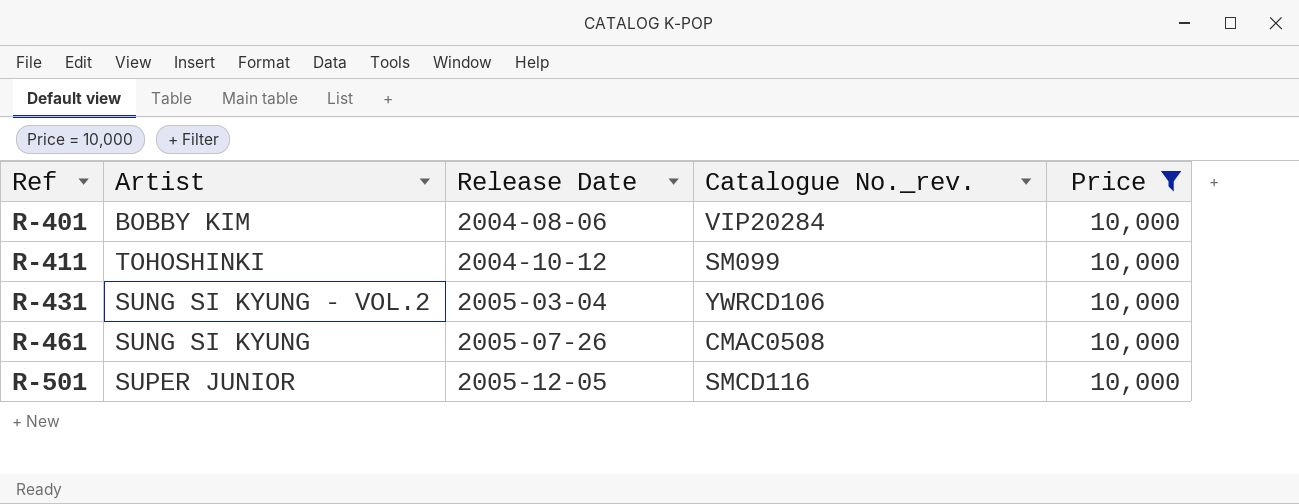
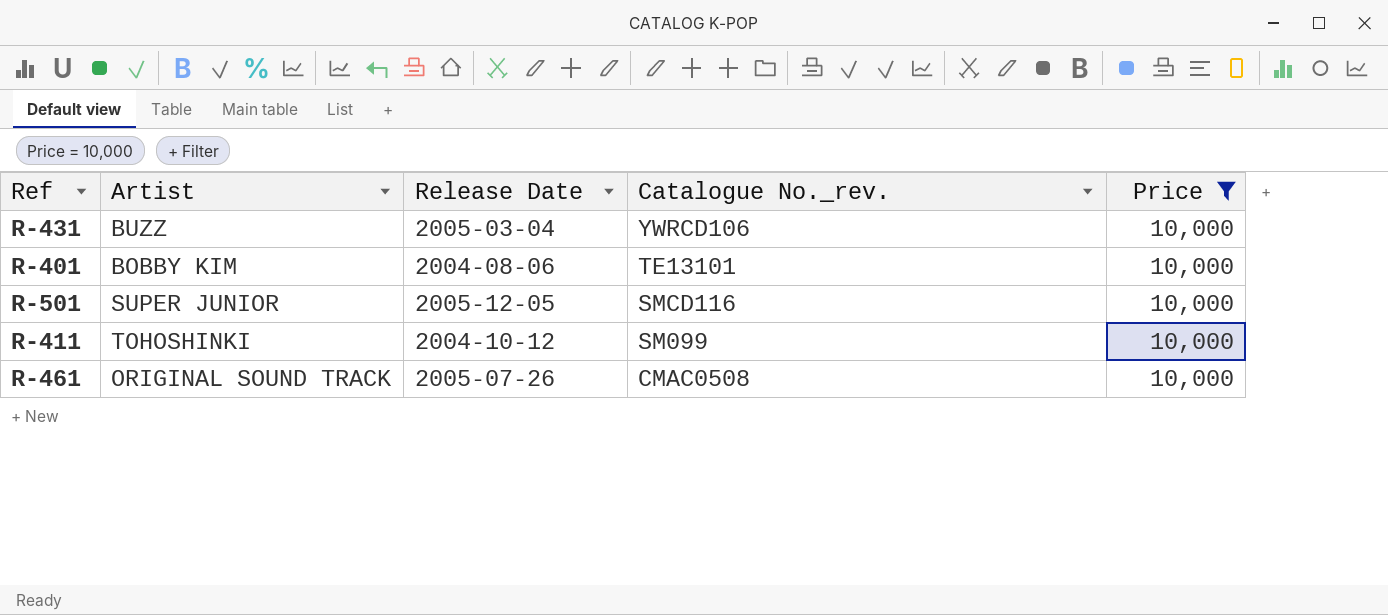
row order: Ref ascending -> Catalogue No._rev. descending
R-431 | Artist: SUNG SI KYUNG - VOL.2 -> BUZZ
R-401 | Catalogue No._rev.: VIP20284 -> TE13101
R-461 | Artist: SUNG SI KYUNG -> ORIGINAL SOUND TRACK

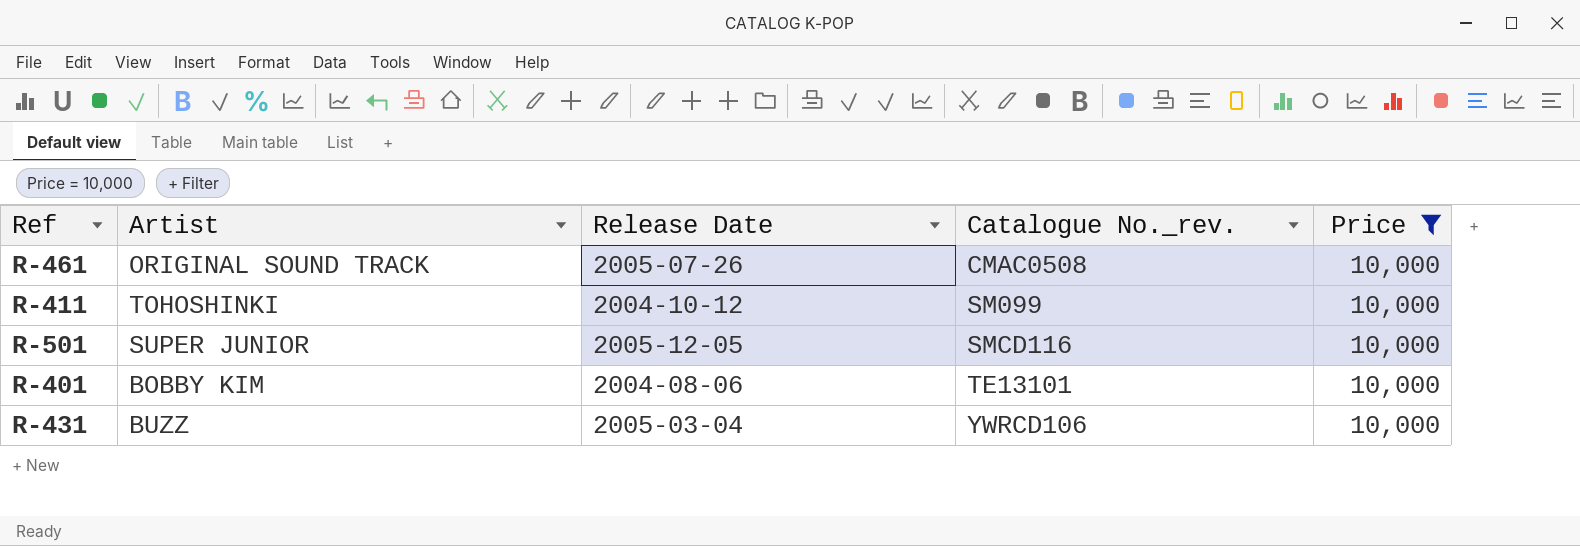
row order: Catalogue No._rev. descending -> Catalogue No._rev. ascending

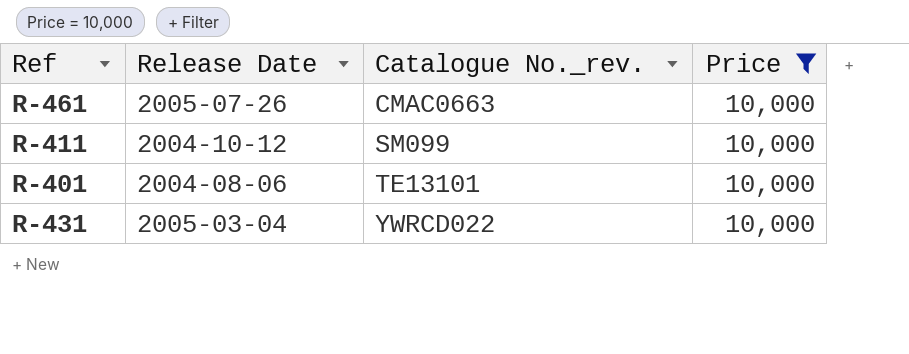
column Artist | position: 2 -> none
row R-501: SUPER JUNIOR | 2005-12-05 | SMCD116 | 10,000 -> none
R-461 | Catalogue No._rev.: CMAC0508 -> CMAC0663
R-431 | Catalogue No._rev.: YWRCD106 -> YWRCD022

